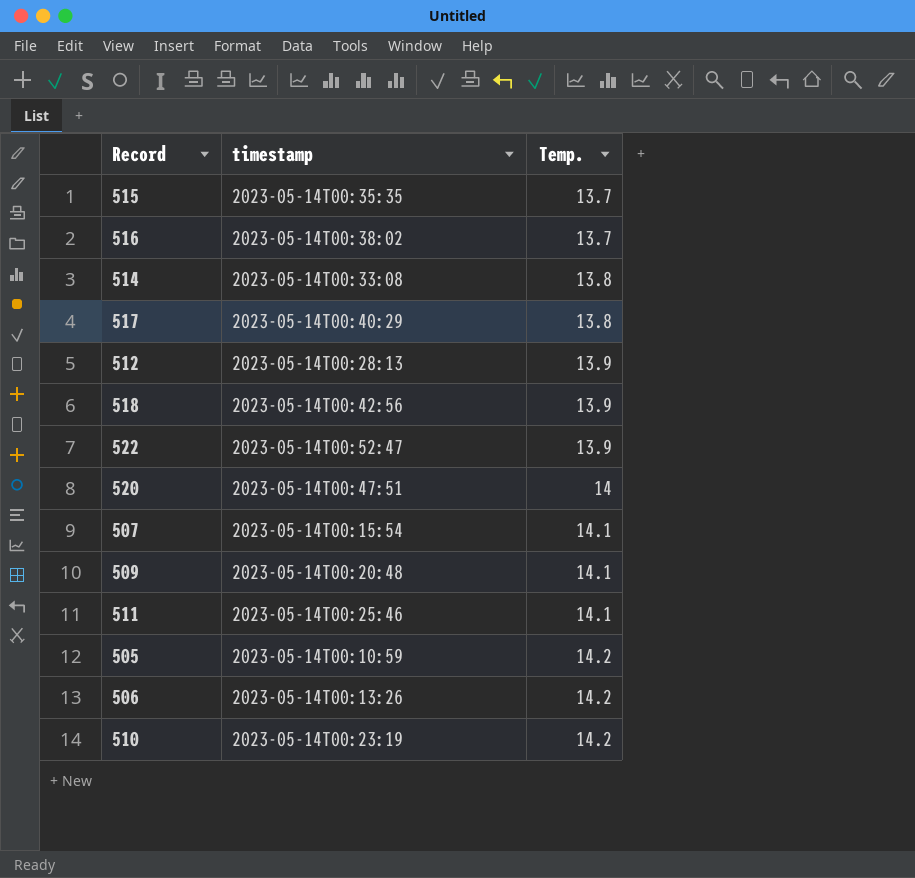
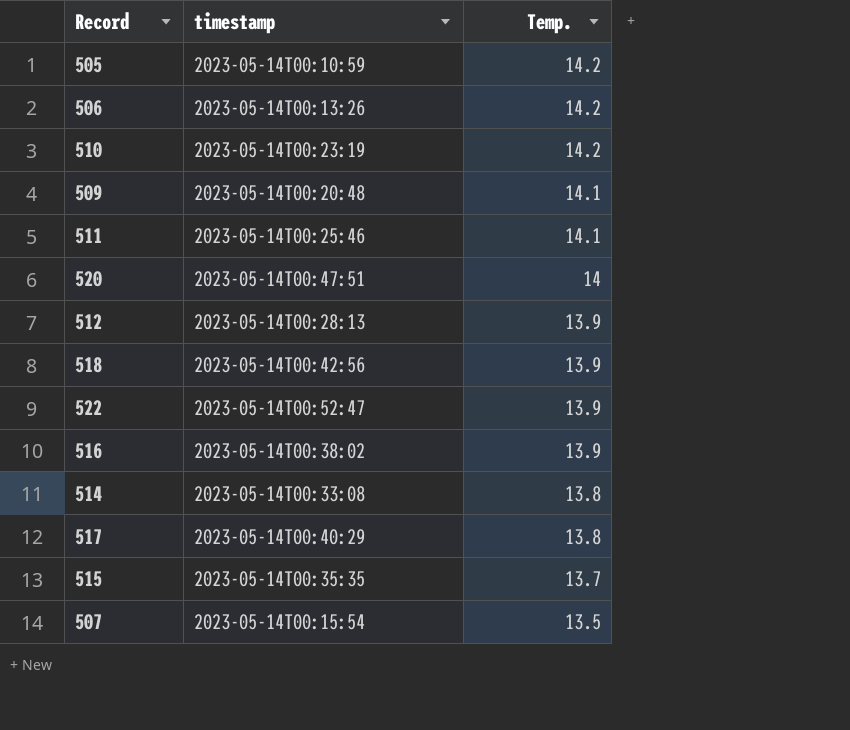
row order: Temp. ascending -> Temp. descending
516 | Temp.: 13.7 -> 13.9
507 | Temp.: 14.1 -> 13.5

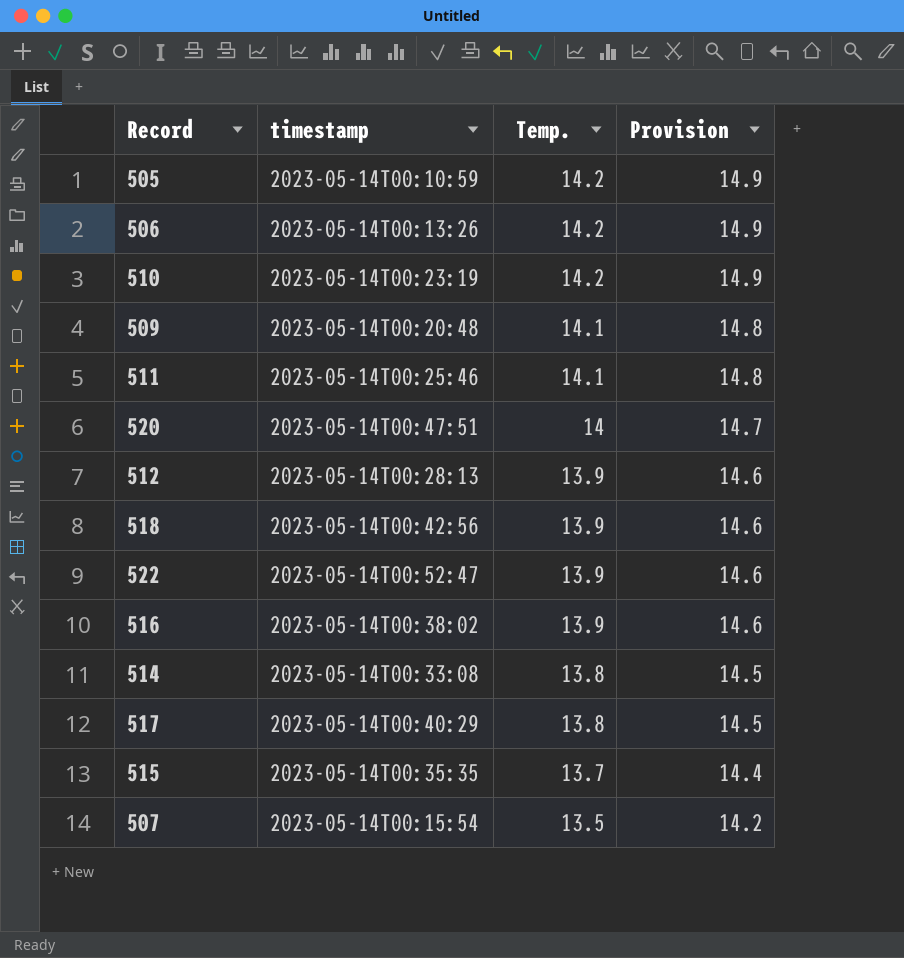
column Provision | formula: none -> [Temp.] * 1.05

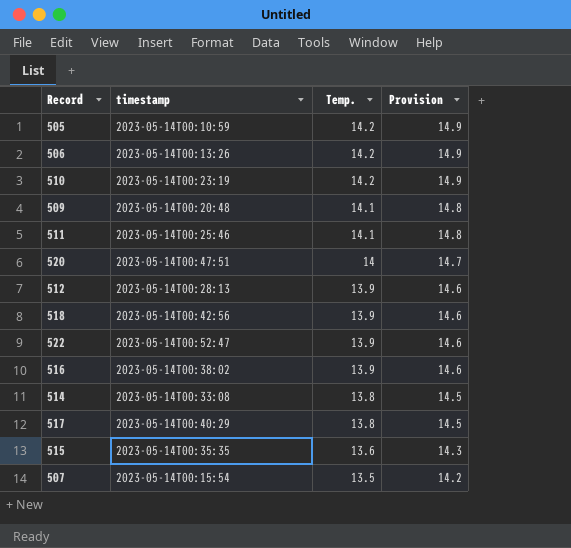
515 | Temp.: 13.7 -> 13.6
515 | Provision: 14.4 -> 14.3

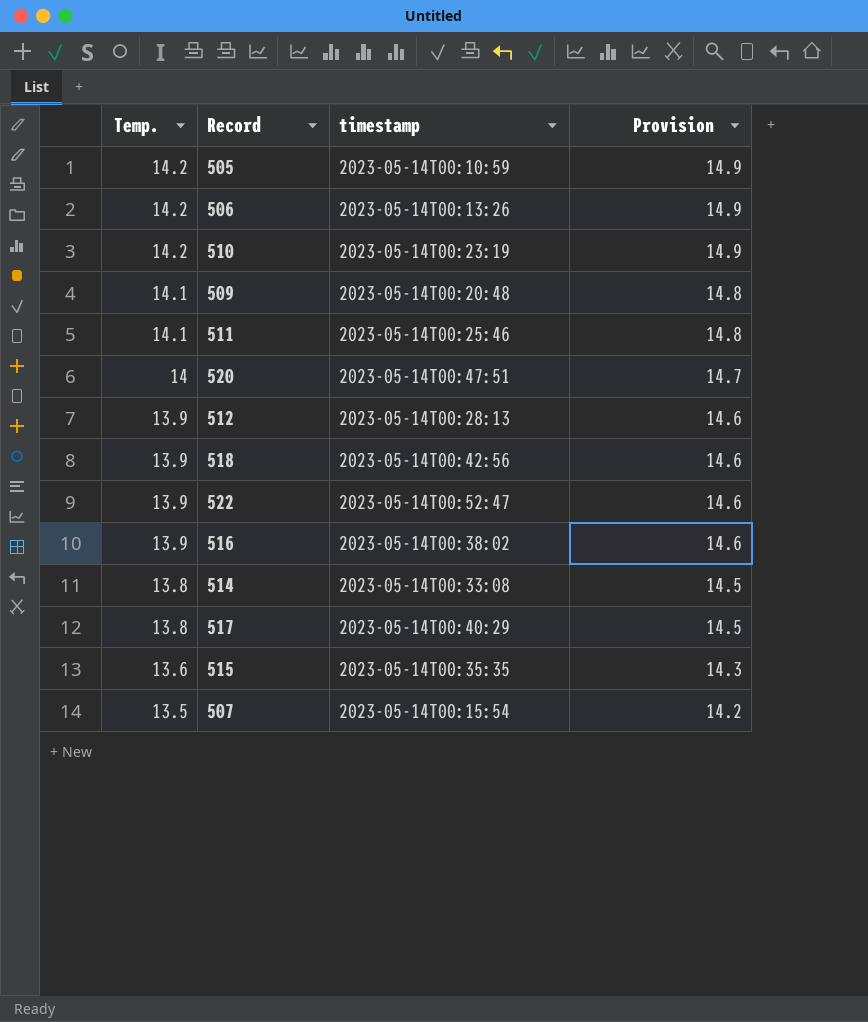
column Temp. | position: 3 -> 1

